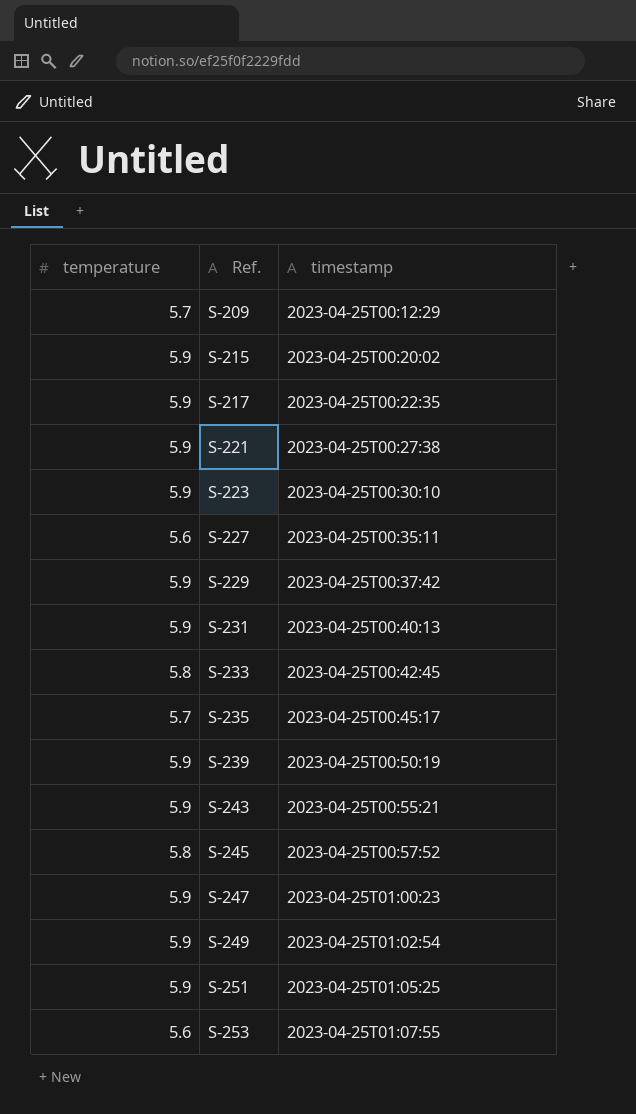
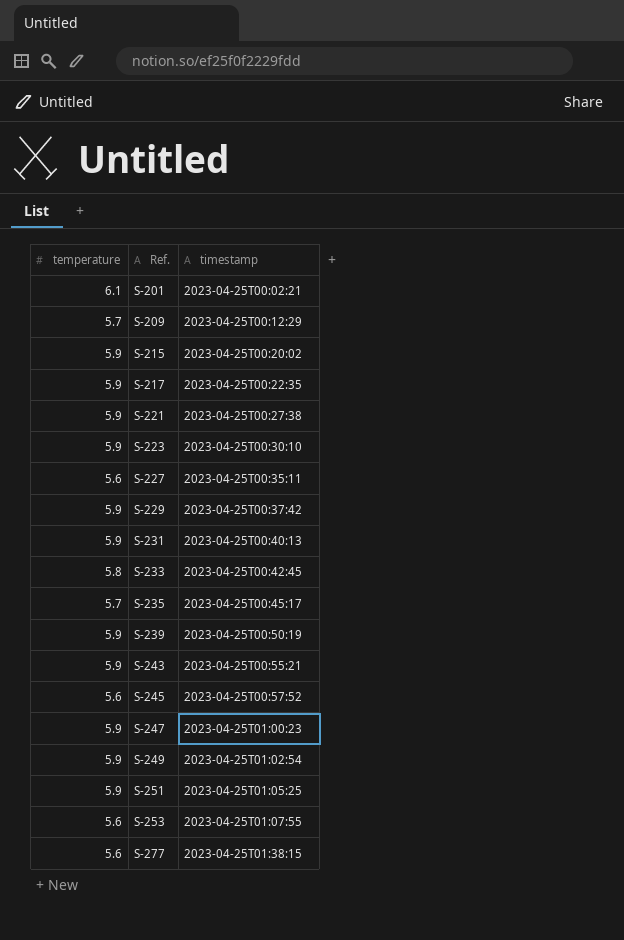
row S-201: none -> 6.1 | 2023-04-25T00:02:21
S-245 | temperature: 5.8 -> 5.6
row S-277: none -> 5.6 | 2023-04-25T01:38:15

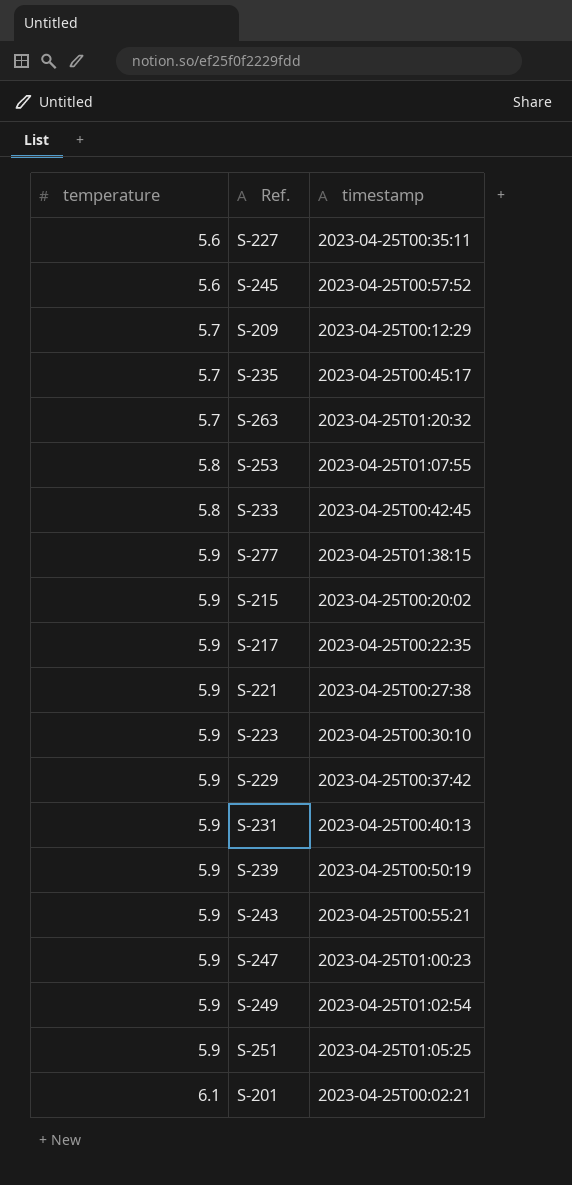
row order: Ref. ascending -> temperature ascending
row S-263: none -> 5.7 | 2023-04-25T01:20:32
S-253 | temperature: 5.6 -> 5.8
S-277 | temperature: 5.6 -> 5.9

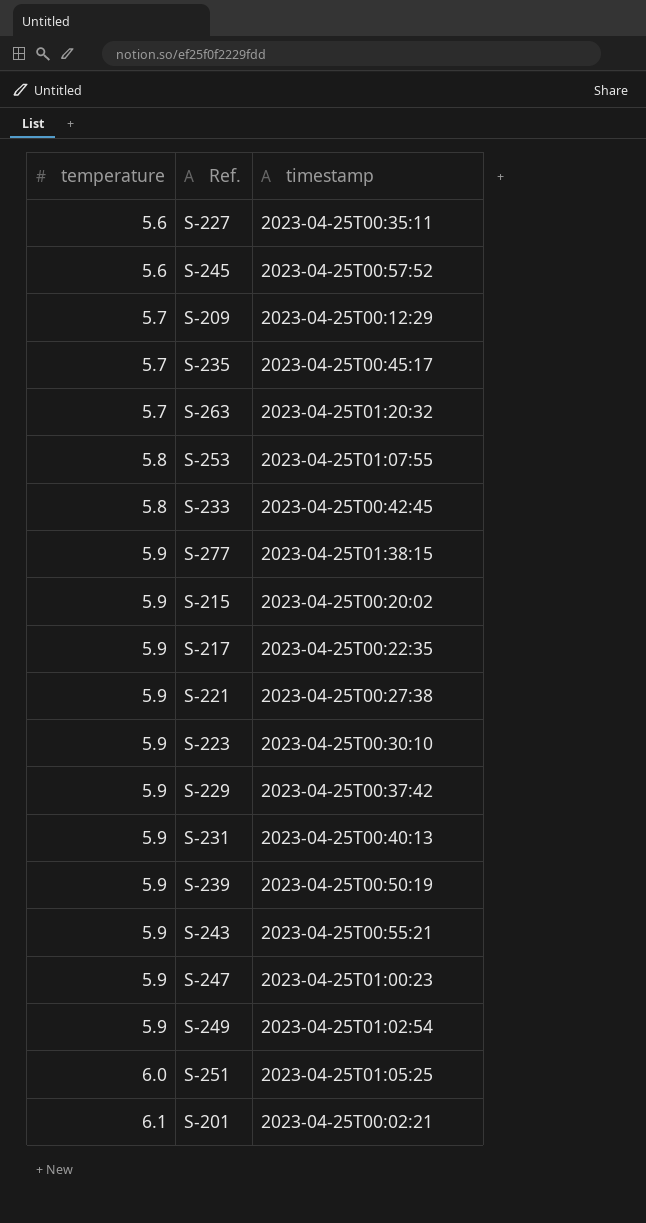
S-251 | temperature: 5.9 -> 6.0

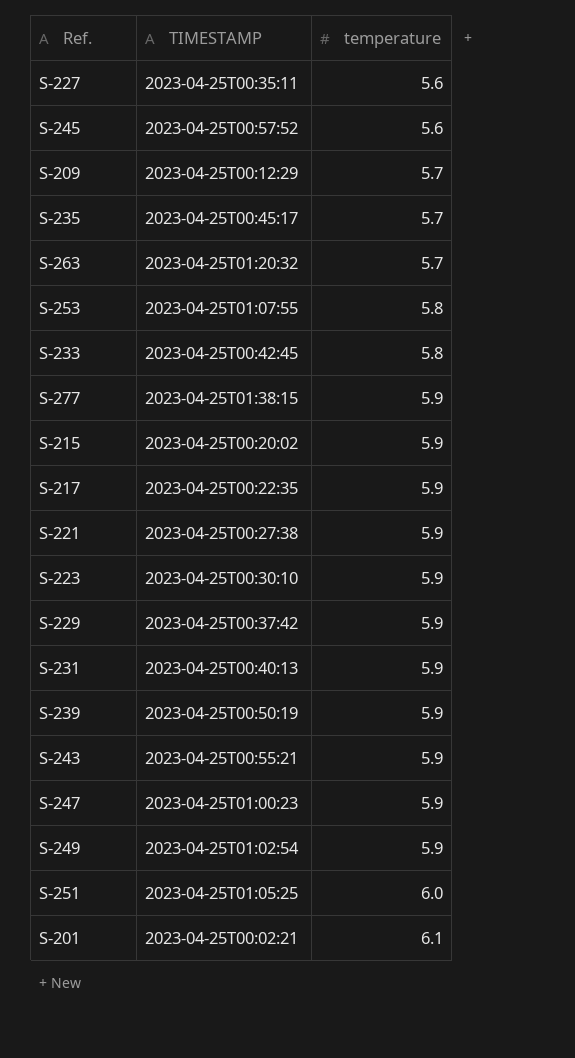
column name: timestamp -> TIMESTAMP
column temperature | position: 1 -> 3

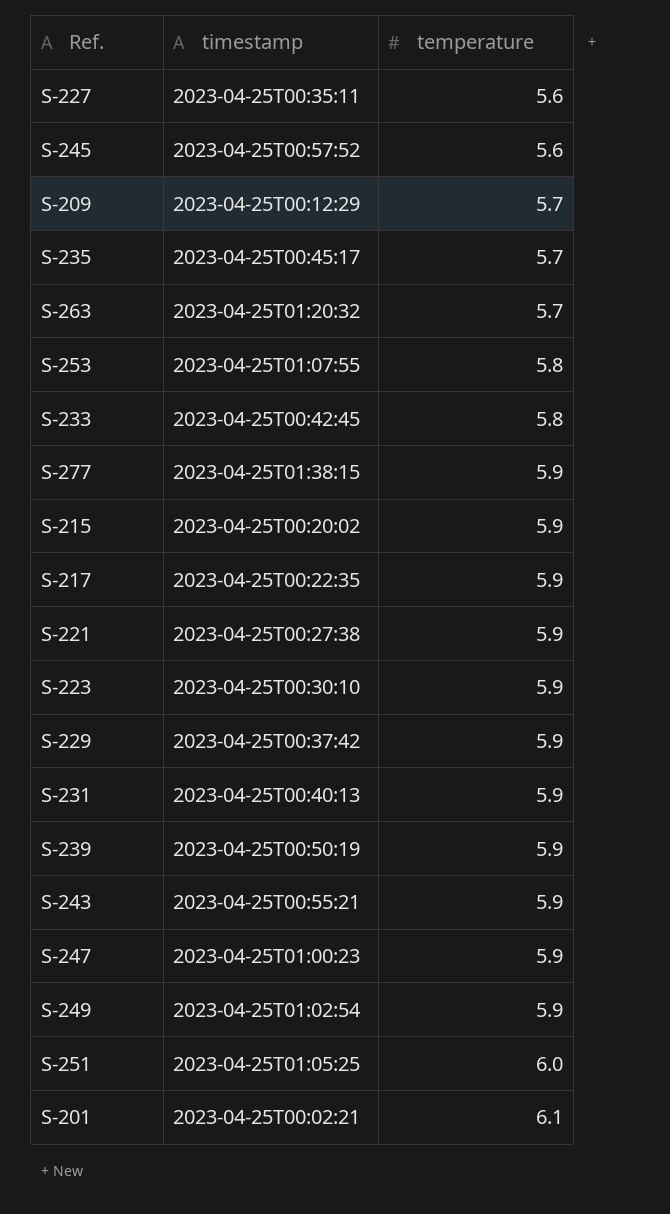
column name: TIMESTAMP -> timestamp

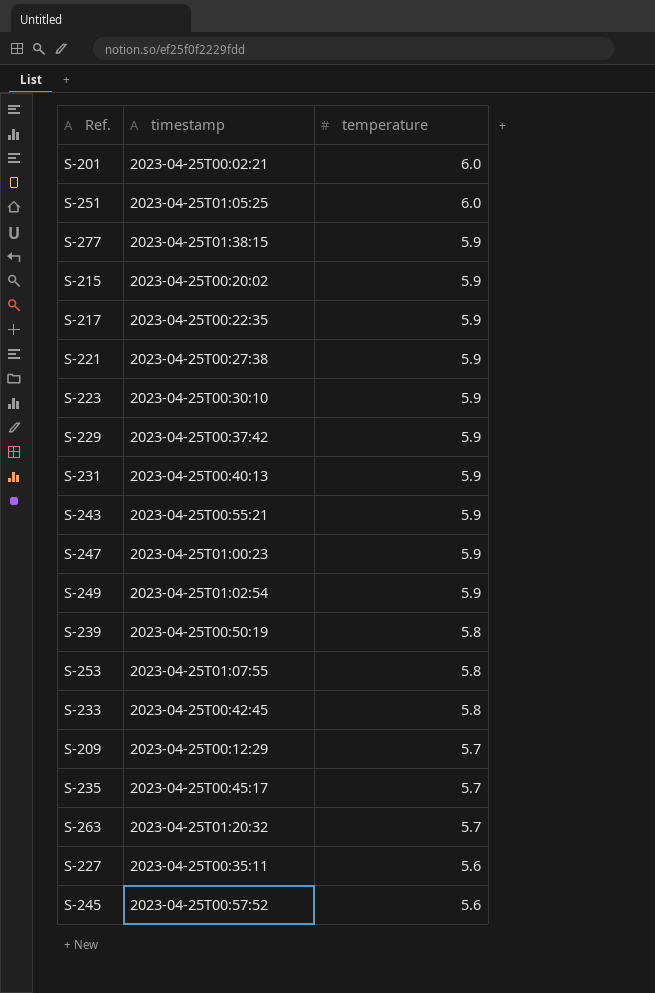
row order: temperature ascending -> temperature descending
S-201 | temperature: 6.1 -> 6.0
S-239 | temperature: 5.9 -> 5.8

